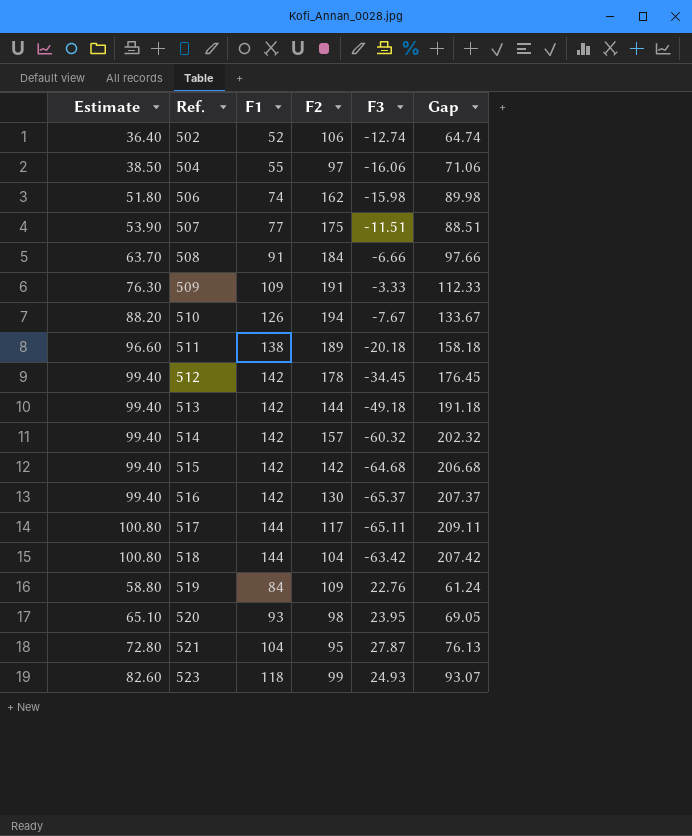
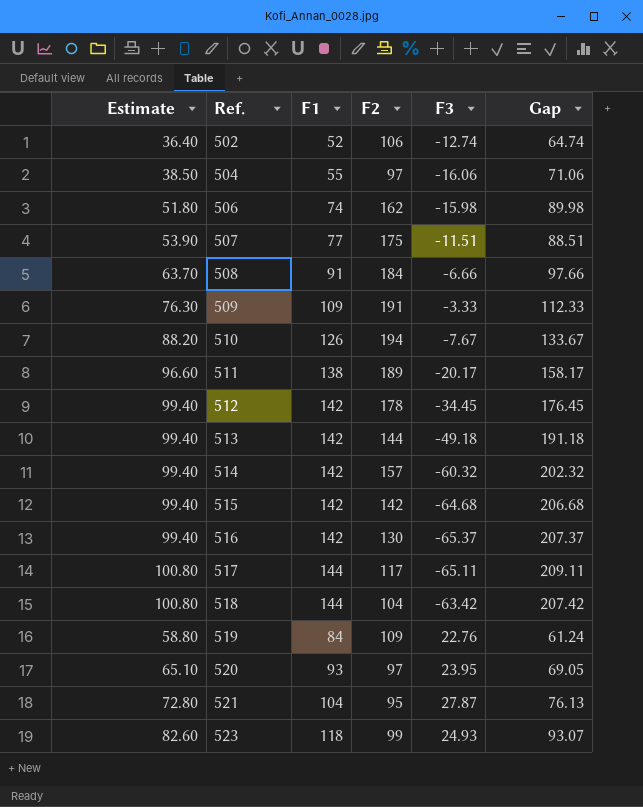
511 | F3: -20.18 -> -20.17
511 | Gap: 158.18 -> 158.17
520 | F2: 98 -> 97

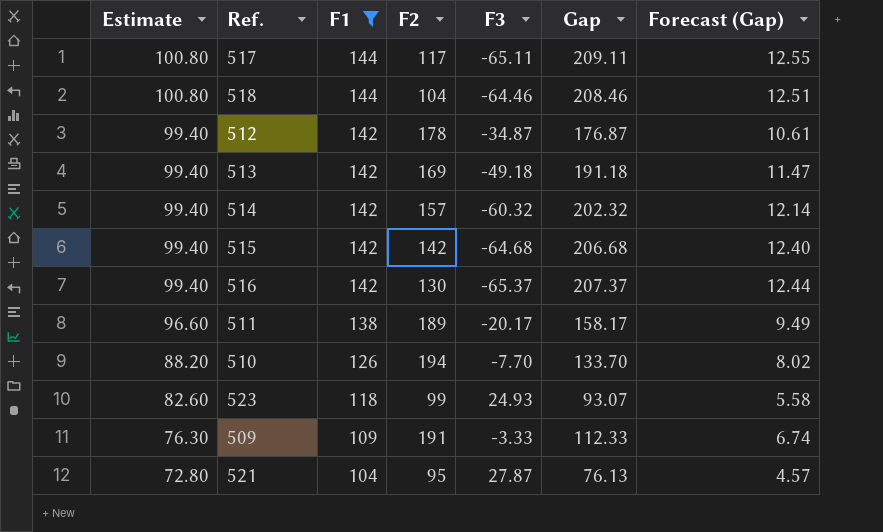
filter: none -> F1 >= 104
row order: Ref. ascending -> Estimate descending
column Forecast (Gap) | formula: none -> [Gap] * 0.06
518 | F3: -63.42 -> -64.46
518 | Gap: 207.42 -> 208.46
512 | F3: -34.45 -> -34.87
512 | Gap: 176.45 -> 176.87
513 | F2: 144 -> 169
510 | F3: -7.67 -> -7.70
510 | Gap: 133.67 -> 133.70

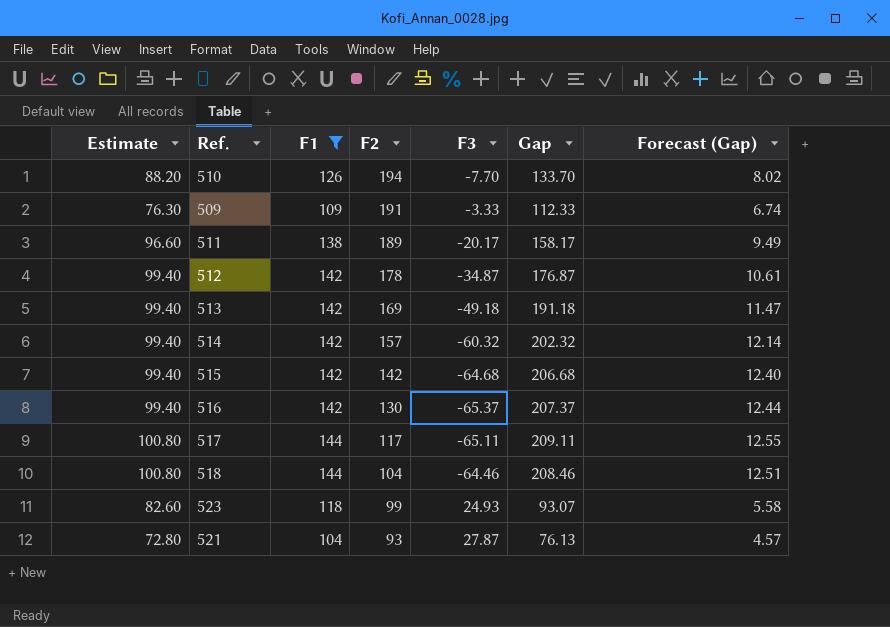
row order: Estimate descending -> F2 descending
521 | F2: 95 -> 93

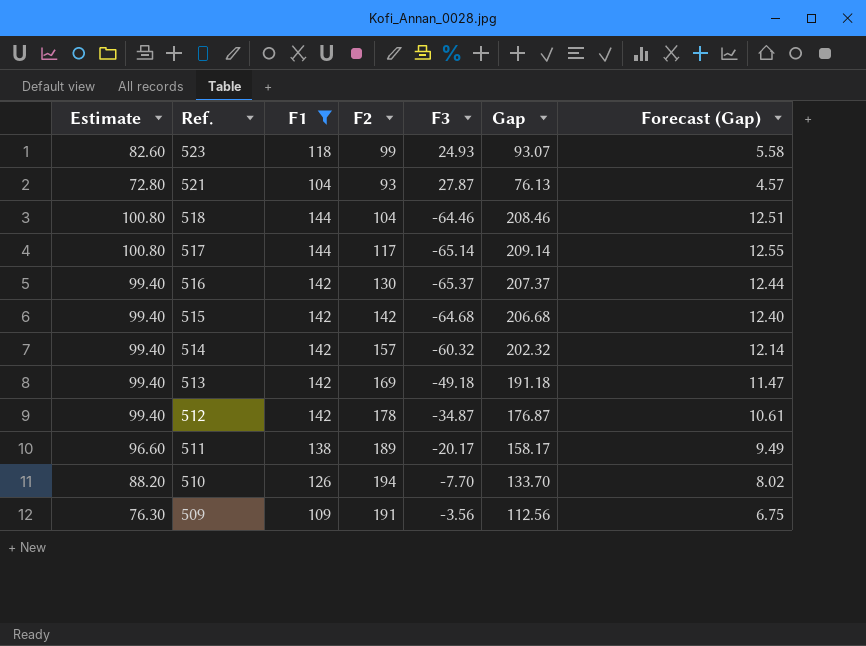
row order: F2 descending -> Ref. descending
517 | F3: -65.11 -> -65.14
517 | Gap: 209.11 -> 209.14
509 | F3: -3.33 -> -3.56
509 | Gap: 112.33 -> 112.56
509 | Forecast (Gap): 6.74 -> 6.75

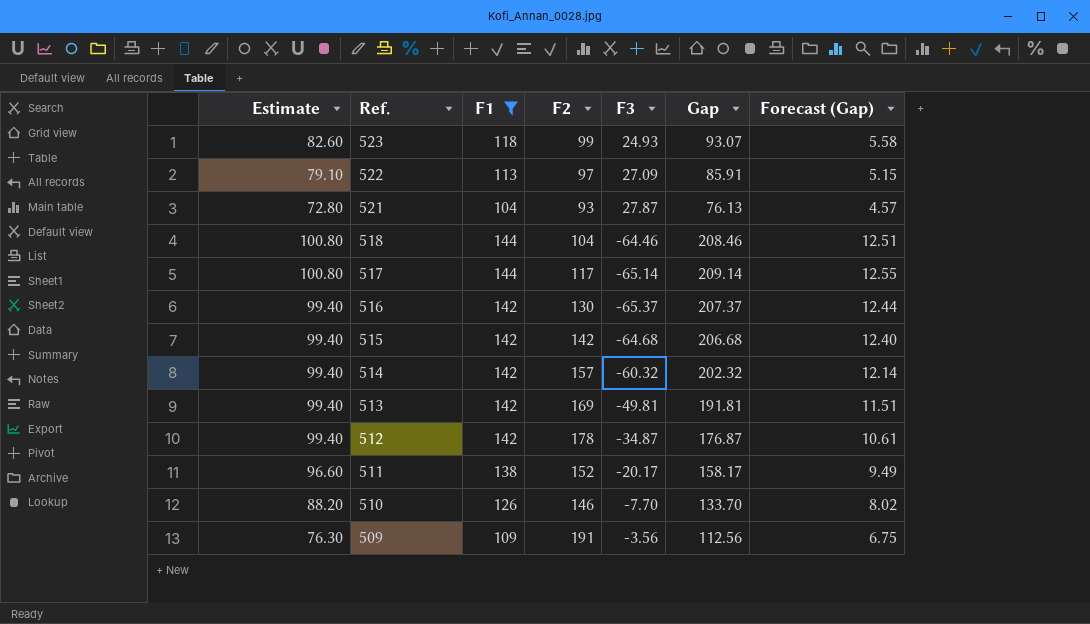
row 522: none -> 79.10 | 113 | 97 | 27.09 | 85.91 | 5.15
513 | F3: -49.18 -> -49.81
513 | Gap: 191.18 -> 191.81
513 | Forecast (Gap): 11.47 -> 11.51
511 | F2: 189 -> 152
510 | F2: 194 -> 146

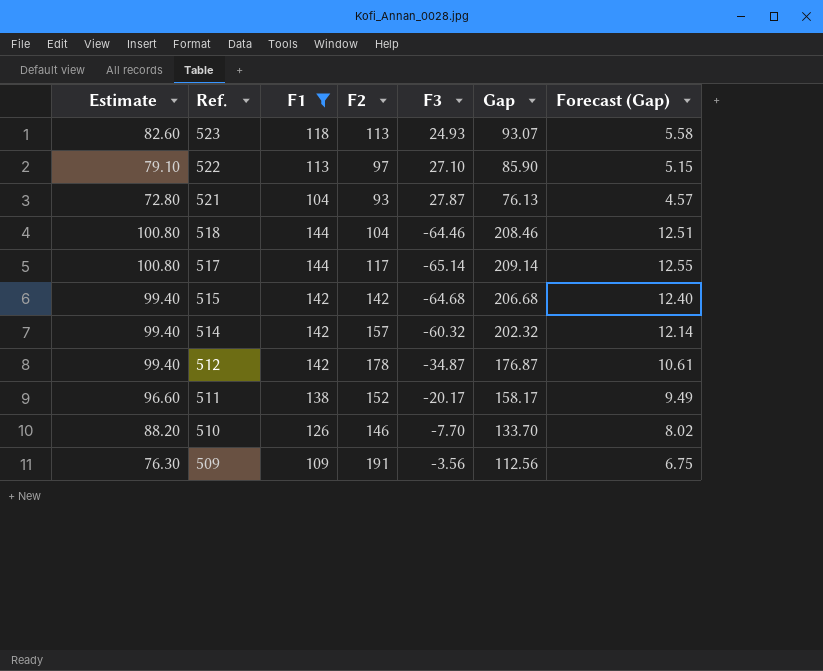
row 516: 99.40 | 142 | 130 | -65.37 | 207.37 | 12.44 -> none
row 513: 99.40 | 142 | 169 | -49.81 | 191.81 | 11.51 -> none
523 | F2: 99 -> 113
522 | F3: 27.09 -> 27.10
522 | Gap: 85.91 -> 85.90

